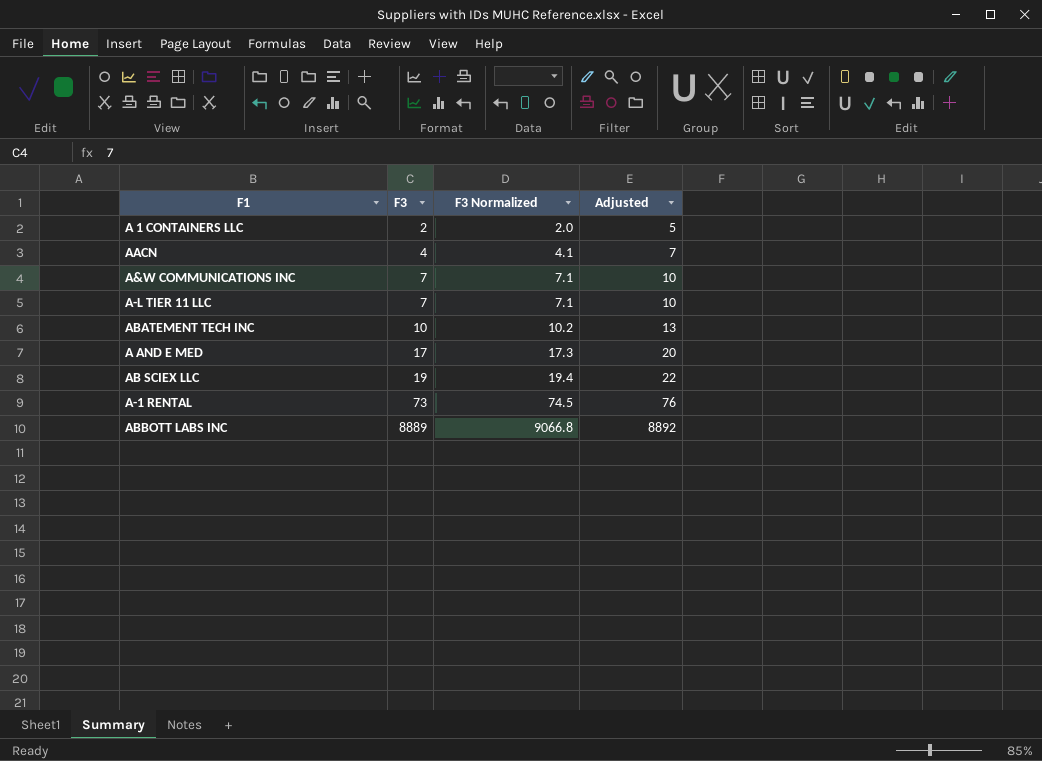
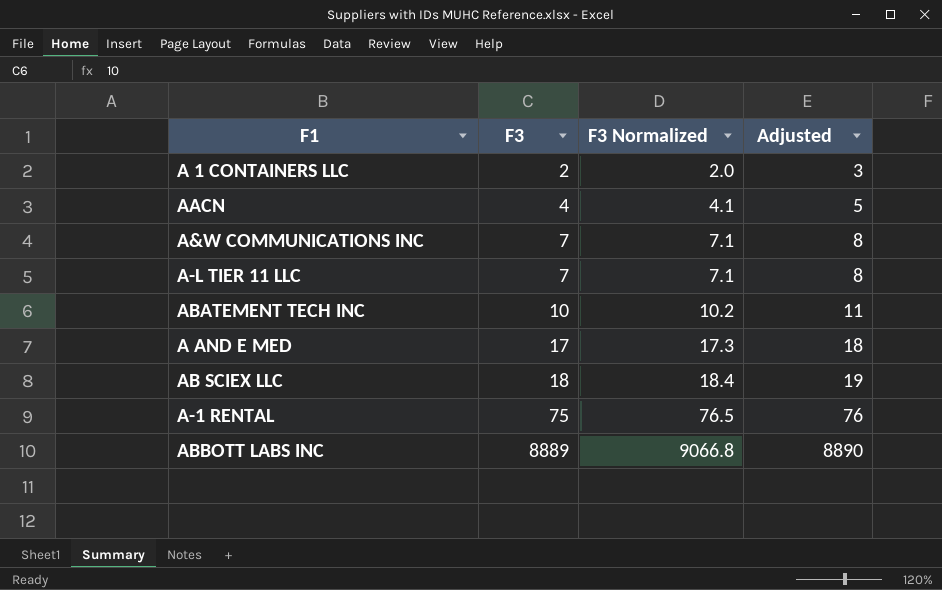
column Adjusted | formula: [F3] + 3 -> [F3] + 1
AB SCIEX LLC | F3: 19 -> 18
AB SCIEX LLC | F3 Normalized: 19.4 -> 18.4
A-1 RENTAL | F3: 73 -> 75
A-1 RENTAL | F3 Normalized: 74.5 -> 76.5

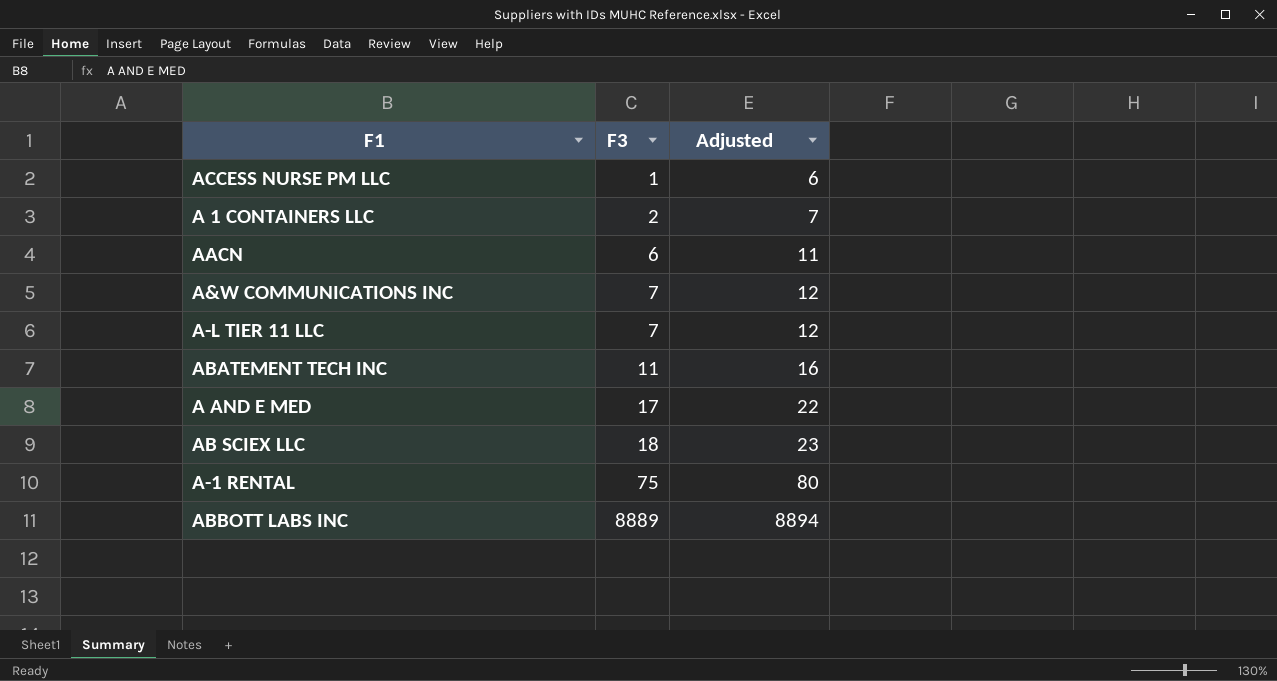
column F3 Normalized | formula: [F3] * 1.02 -> none
column Adjusted | formula: [F3] + 1 -> [F3] + 5
row ACCESS NURSE PM LLC: none -> 1 | 6
AACN | F3: 4 -> 6
ABATEMENT TECH INC | F3: 10 -> 11

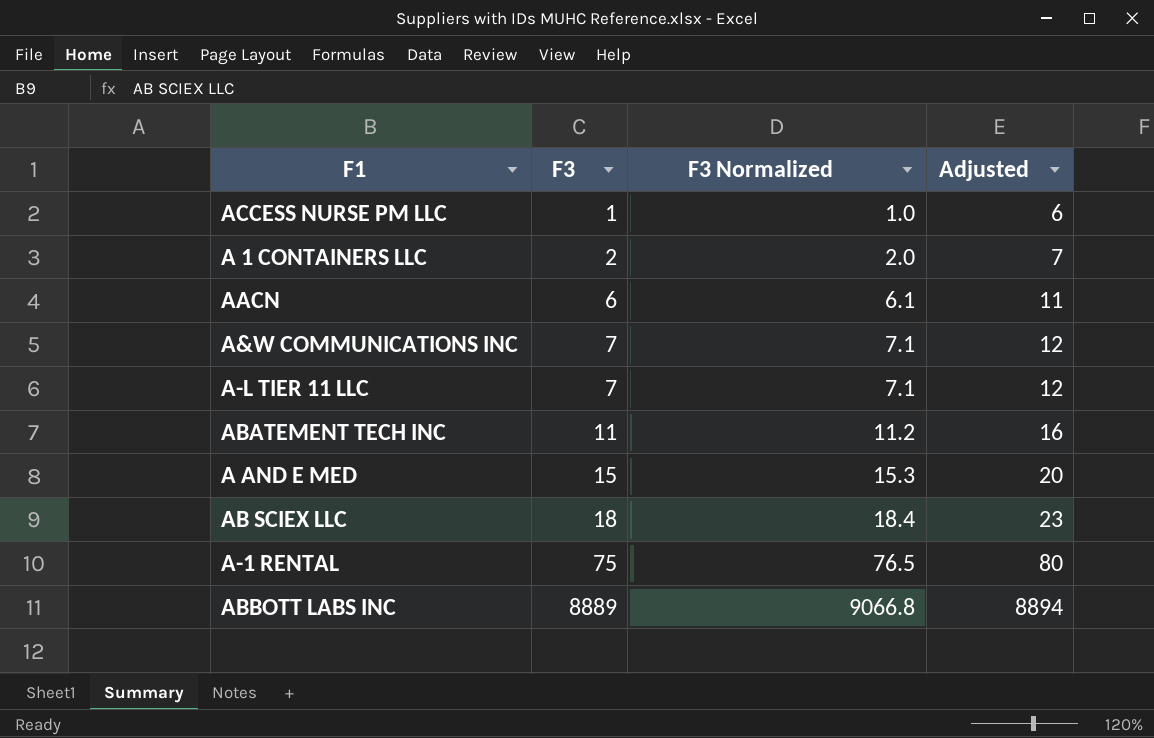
column F3 Normalized | formula: none -> [F3] * 1.02
A AND E MED | F3: 17 -> 15
A AND E MED | Adjusted: 22 -> 20

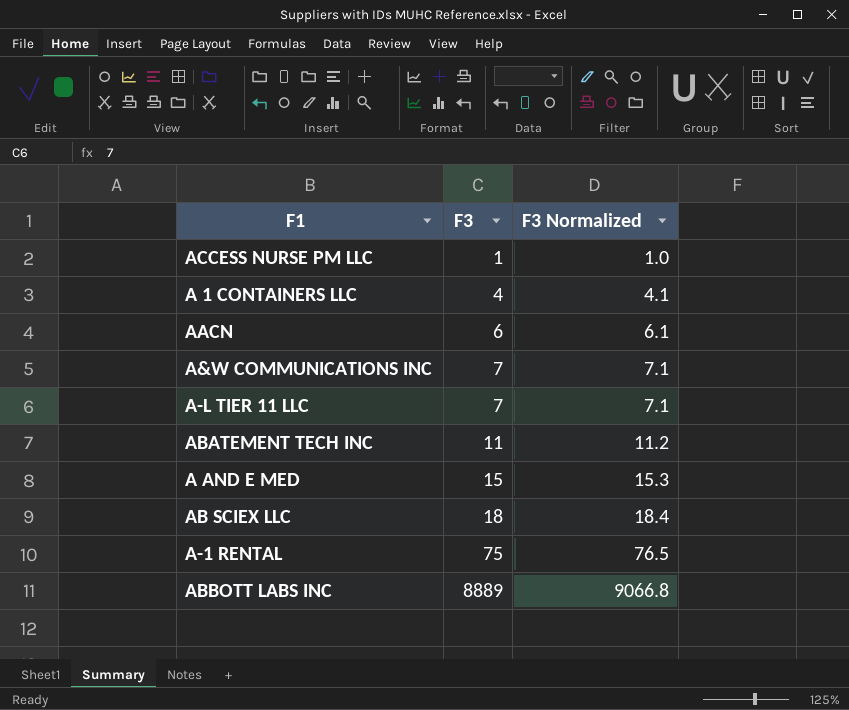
column Adjusted | formula: [F3] + 5 -> none
A 1 CONTAINERS LLC | F3: 2 -> 4
A 1 CONTAINERS LLC | F3 Normalized: 2.0 -> 4.1

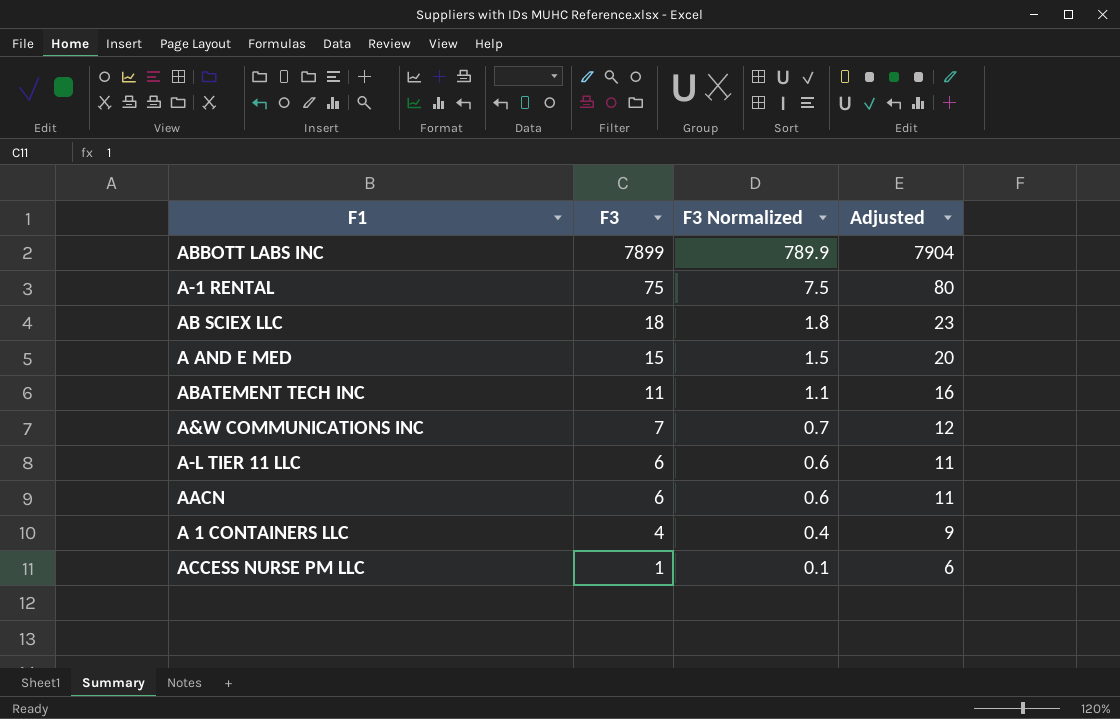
row order: F3 ascending -> F3 descending
column F3 Normalized | formula: [F3] * 1.02 -> [F3] * 0.1
column Adjusted | formula: none -> [F3] + 5
ABBOTT LABS INC | F3: 8889 -> 7899
A-L TIER 11 LLC | F3: 7 -> 6

